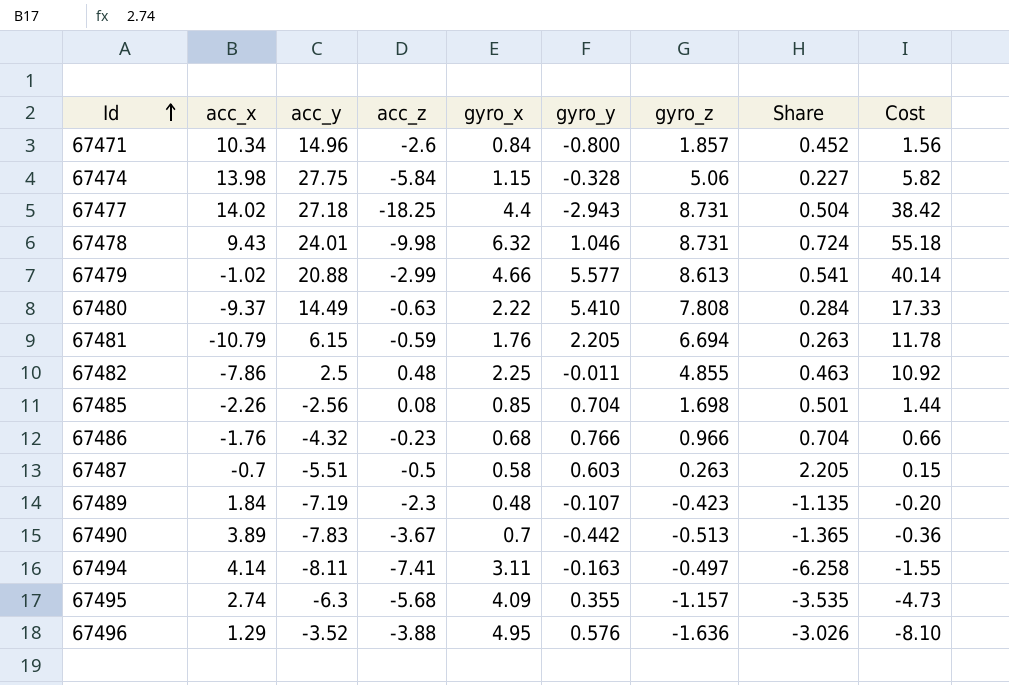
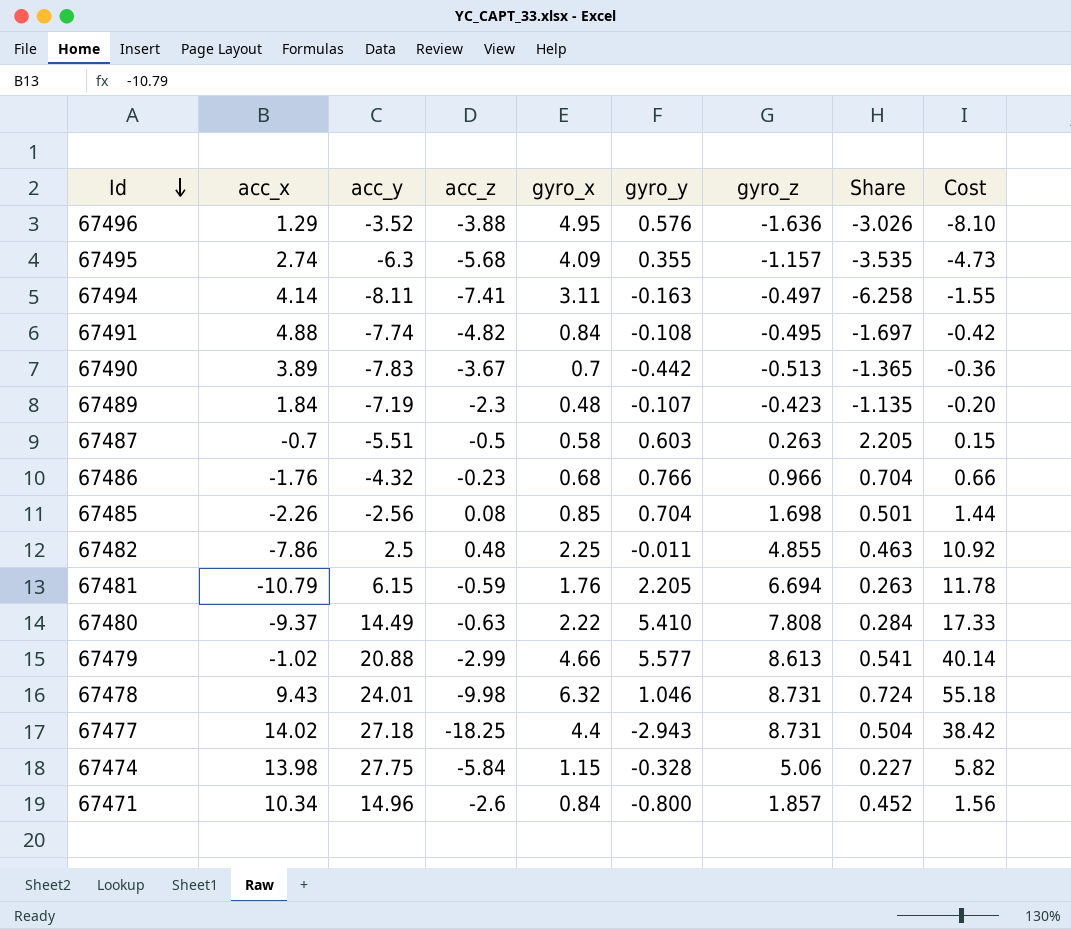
row order: Id ascending -> Id descending
row 67491: none -> 4.88 | -7.74 | -4.82 | 0.84 | -0.108 | -0.495 | -1.697 | -0.42

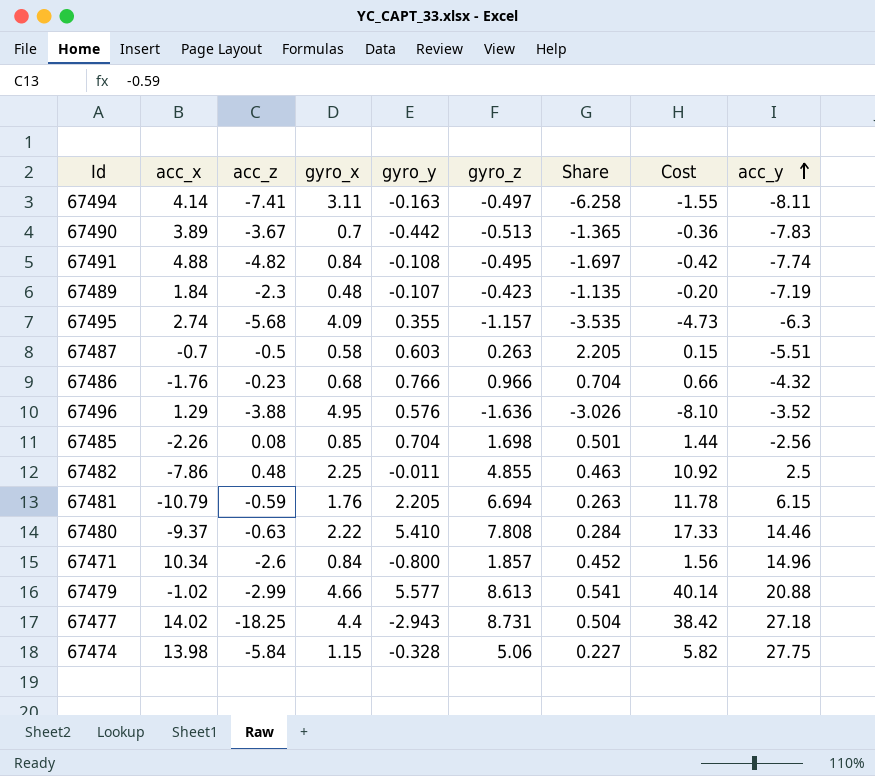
row order: Id descending -> acc_y ascending
column acc_y | position: 3 -> 9
row 67478: 9.43 | 24.01 | -9.98 | 6.32 | 1.046 | 8.731 | 0.724 | 55.18 -> none
67480 | acc_y: 14.49 -> 14.46

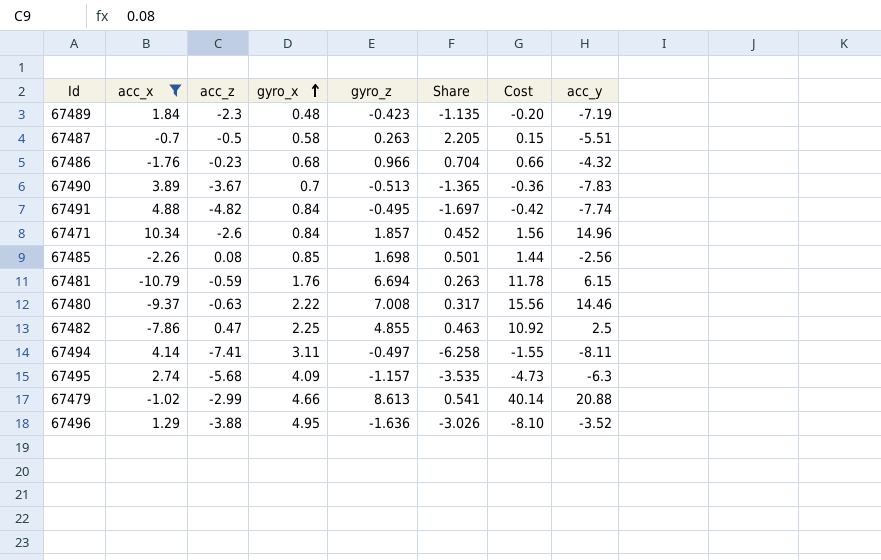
filter: none -> acc_x <= 10.34
row order: acc_y ascending -> gyro_x ascending
column gyro_y | position: 5 -> none
67480 | gyro_z: 7.808 -> 7.008
67480 | Share: 0.284 -> 0.317
67480 | Cost: 17.33 -> 15.56
67482 | acc_z: 0.48 -> 0.47

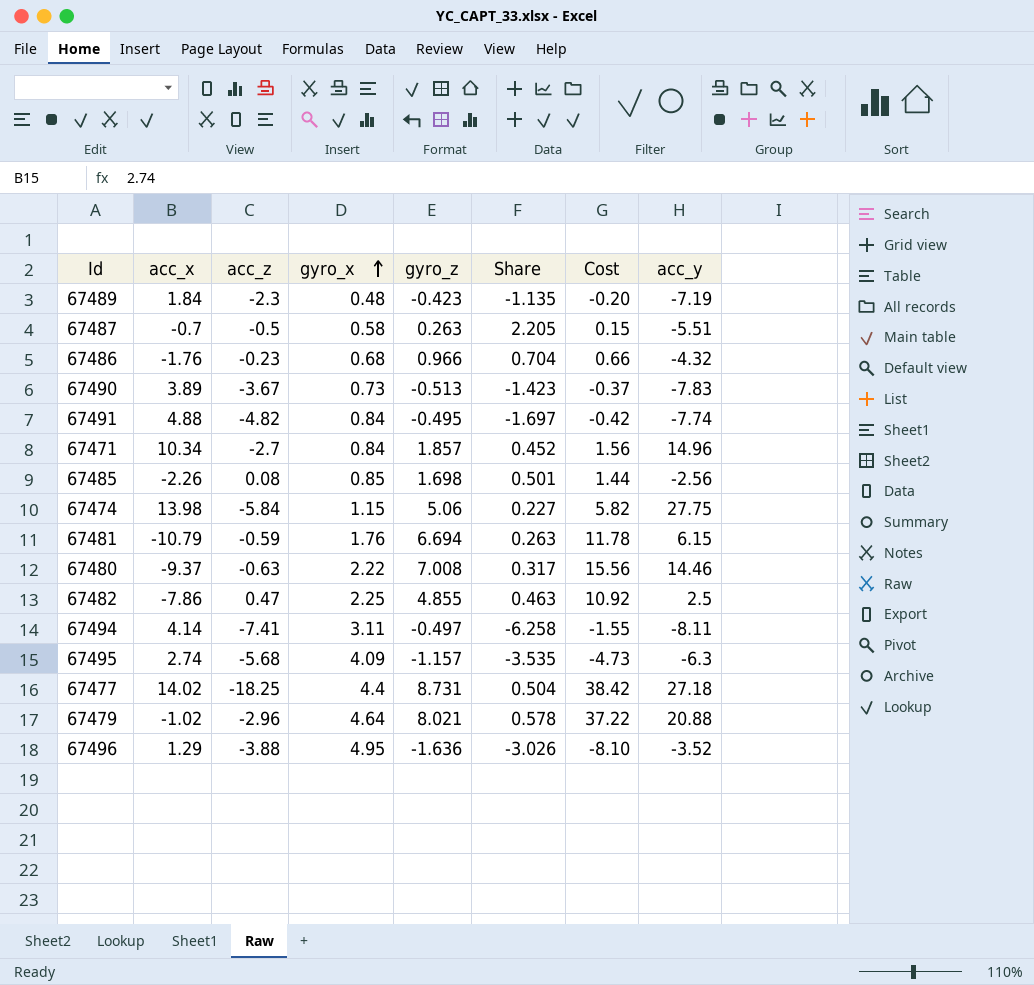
filter: acc_x <= 10.34 -> none
67490 | gyro_x: 0.7 -> 0.73
67490 | Share: -1.365 -> -1.423
67490 | Cost: -0.36 -> -0.37
67471 | acc_z: -2.6 -> -2.7
67479 | acc_z: -2.99 -> -2.96
67479 | gyro_x: 4.66 -> 4.64
67479 | gyro_z: 8.613 -> 8.021
67479 | Share: 0.541 -> 0.578
67479 | Cost: 40.14 -> 37.22

